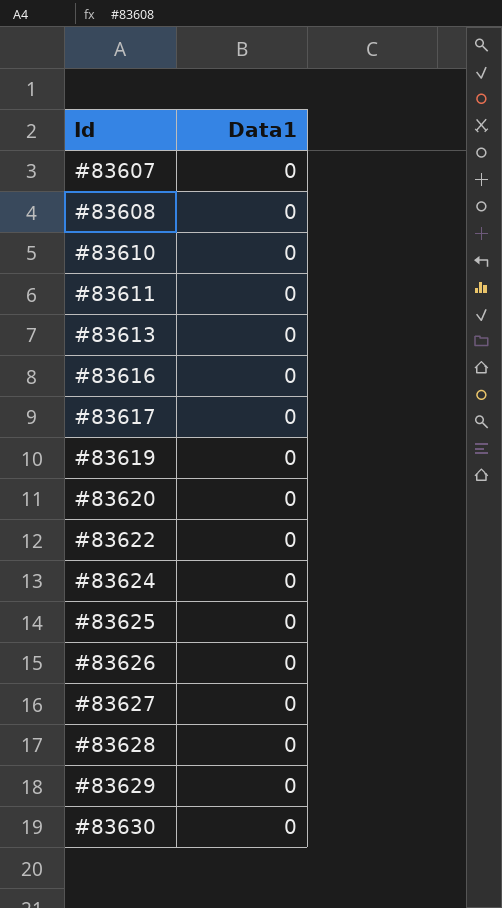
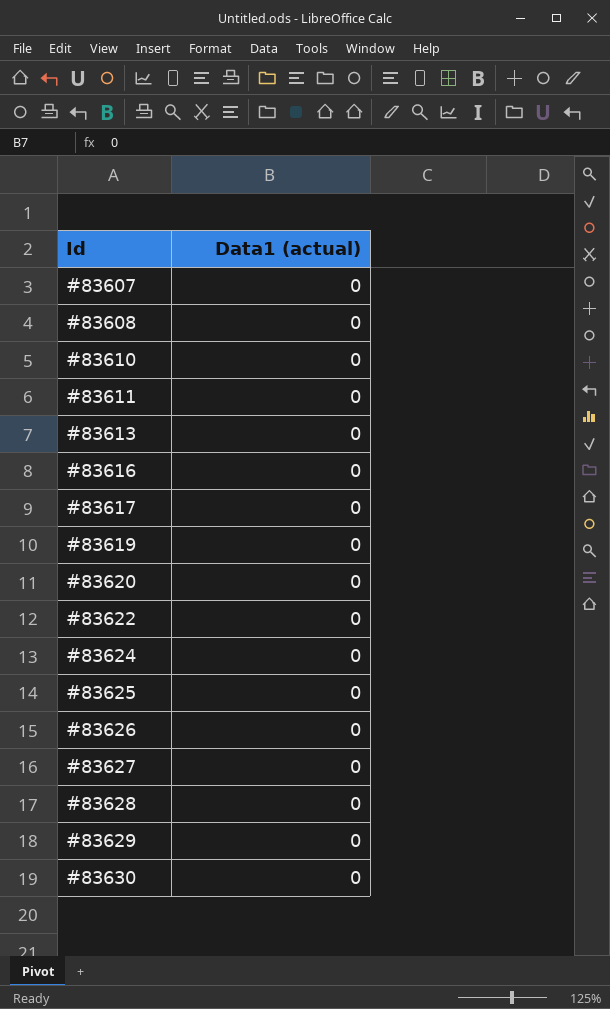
column name: Data1 -> Data1 (actual)

